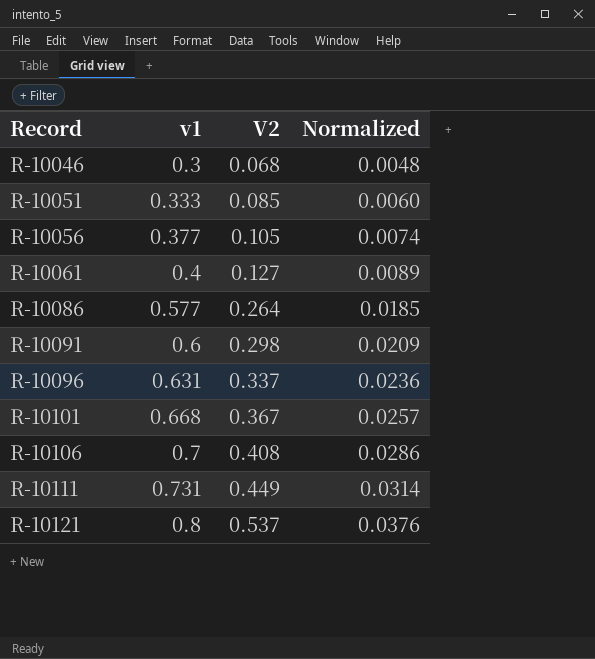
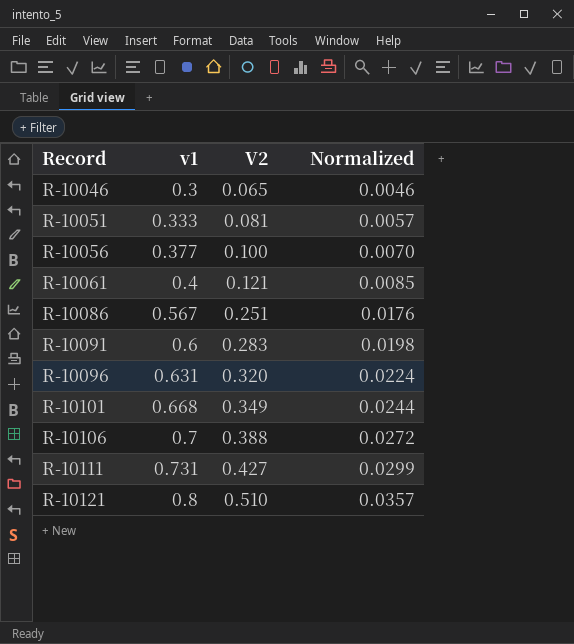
R-10046 | V2: 0.068 -> 0.065
R-10046 | Normalized: 0.0048 -> 0.0046
R-10051 | V2: 0.085 -> 0.081
R-10051 | Normalized: 0.0060 -> 0.0057
R-10056 | V2: 0.105 -> 0.100
R-10056 | Normalized: 0.0074 -> 0.0070
R-10061 | V2: 0.127 -> 0.121
R-10061 | Normalized: 0.0089 -> 0.0085
R-10086 | v1: 0.577 -> 0.567
R-10086 | V2: 0.264 -> 0.251
R-10086 | Normalized: 0.0185 -> 0.0176
R-10091 | V2: 0.298 -> 0.283
R-10091 | Normalized: 0.0209 -> 0.0198
R-10096 | V2: 0.337 -> 0.320
R-10096 | Normalized: 0.0236 -> 0.0224
R-10101 | V2: 0.367 -> 0.349
R-10101 | Normalized: 0.0257 -> 0.0244
R-10106 | V2: 0.408 -> 0.388
R-10106 | Normalized: 0.0286 -> 0.0272
R-10111 | V2: 0.449 -> 0.427
R-10111 | Normalized: 0.0314 -> 0.0299
R-10121 | V2: 0.537 -> 0.510
R-10121 | Normalized: 0.0376 -> 0.0357

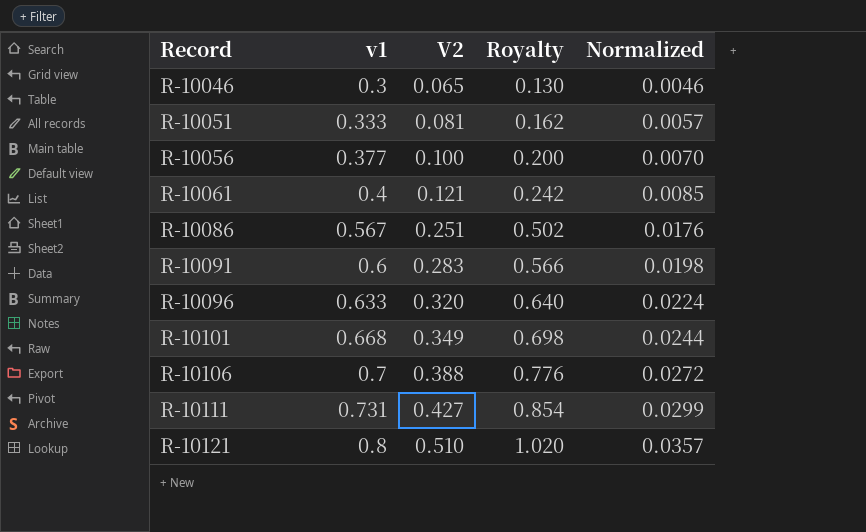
column Royalty | formula: none -> [V2] * 2
R-10096 | v1: 0.631 -> 0.633

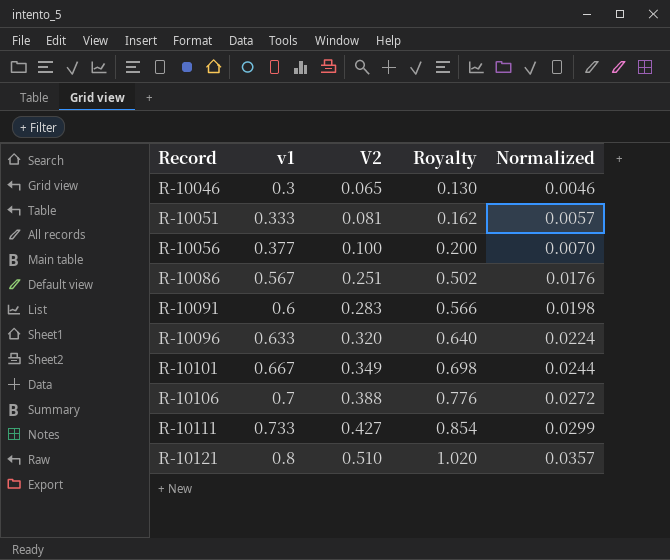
row R-10061: 0.4 | 0.121 | 0.242 | 0.0085 -> none
R-10101 | v1: 0.668 -> 0.667
R-10111 | v1: 0.731 -> 0.733

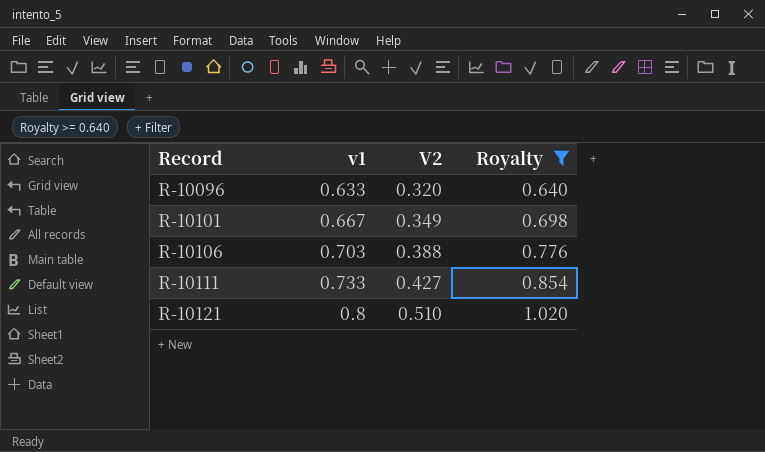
filter: none -> Royalty >= 0.640
column Normalized | formula: [V2] * 0.07 -> none
R-10106 | v1: 0.7 -> 0.703

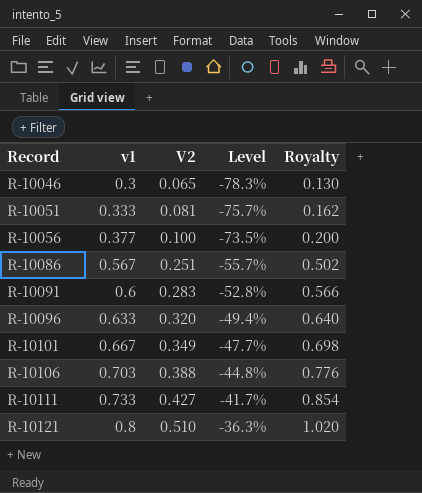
filter: Royalty >= 0.640 -> none
column Level | formula: none -> ([V2] - [v1]) / [v1]

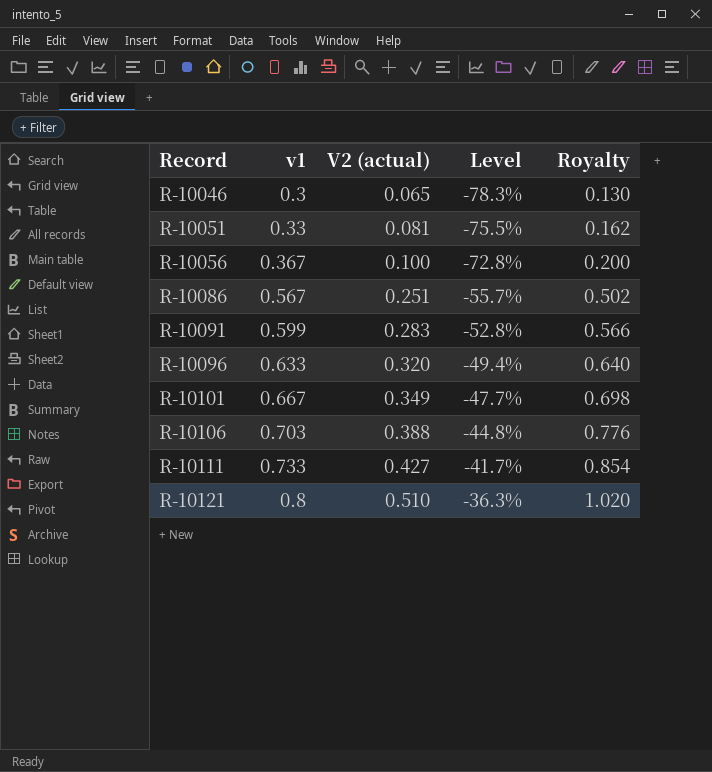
column name: V2 -> V2 (actual)
R-10051 | v1: 0.333 -> 0.33
R-10051 | Level: -75.7% -> -75.5%
R-10056 | v1: 0.377 -> 0.367
R-10056 | Level: -73.5% -> -72.8%
R-10091 | v1: 0.6 -> 0.599

